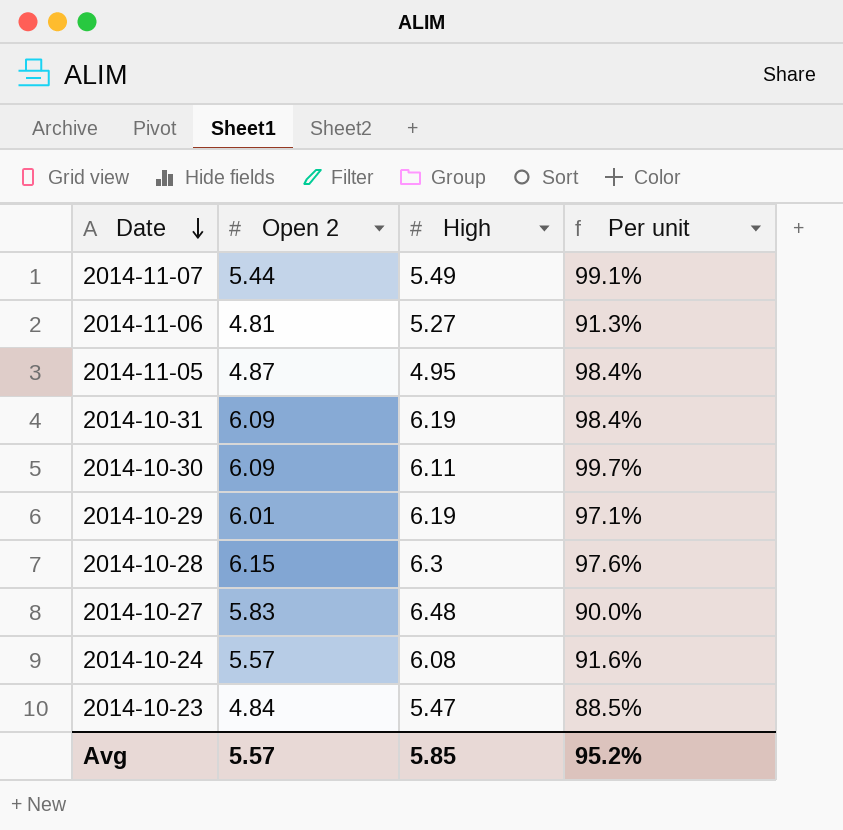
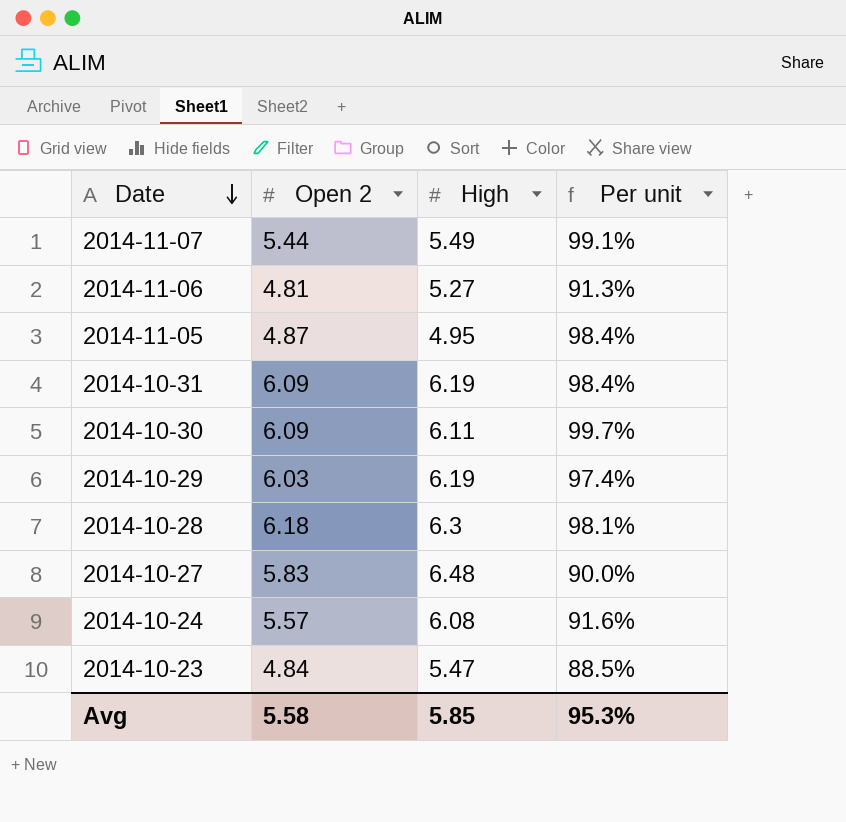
2014-10-29 | Open 2: 6.01 -> 6.03
2014-10-29 | Per unit: 97.1% -> 97.4%
2014-10-28 | Open 2: 6.15 -> 6.18
2014-10-28 | Per unit: 97.6% -> 98.1%
Avg | Open 2: 5.57 -> 5.58
Avg | Per unit: 95.2% -> 95.3%

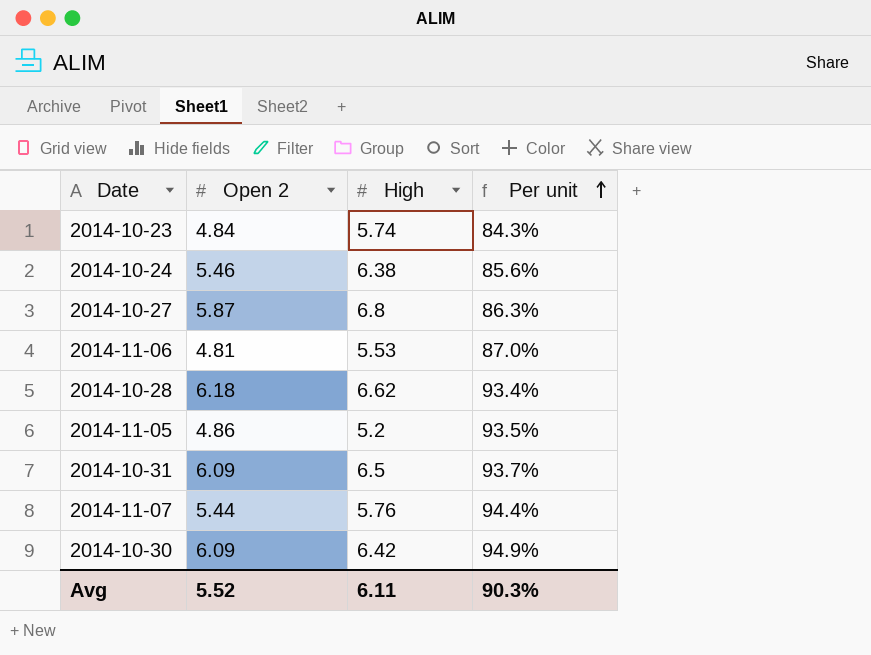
row order: Date descending -> Per unit ascending
row 2014-10-29: 6.03 | 6.19 | 97.4% -> none
2014-10-23 | High: 5.47 -> 5.74
2014-10-23 | Per unit: 88.5% -> 84.3%
2014-10-24 | Open 2: 5.57 -> 5.46
2014-10-24 | High: 6.08 -> 6.38
2014-10-24 | Per unit: 91.6% -> 85.6%
2014-10-27 | Open 2: 5.83 -> 5.87
2014-10-27 | High: 6.48 -> 6.8
2014-10-27 | Per unit: 90.0% -> 86.3%
2014-11-06 | High: 5.27 -> 5.53
2014-11-06 | Per unit: 91.3% -> 87.0%
2014-10-28 | High: 6.3 -> 6.62
2014-10-28 | Per unit: 98.1% -> 93.4%
2014-11-05 | Open 2: 4.87 -> 4.86
2014-11-05 | High: 4.95 -> 5.2
2014-11-05 | Per unit: 98.4% -> 93.5%
2014-10-31 | High: 6.19 -> 6.5
2014-10-31 | Per unit: 98.4% -> 93.7%
2014-11-07 | High: 5.49 -> 5.76
2014-11-07 | Per unit: 99.1% -> 94.4%
2014-10-30 | High: 6.11 -> 6.42
2014-10-30 | Per unit: 99.7% -> 94.9%
Avg | Open 2: 5.58 -> 5.52
Avg | High: 5.85 -> 6.11
Avg | Per unit: 95.3% -> 90.3%

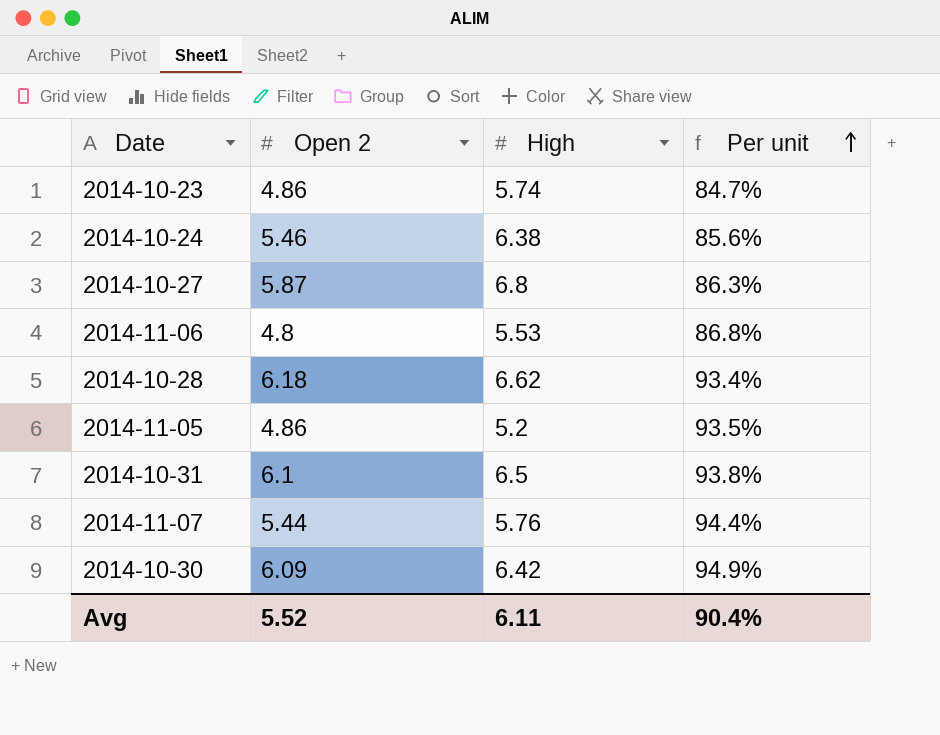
2014-10-23 | Open 2: 4.84 -> 4.86
2014-10-23 | Per unit: 84.3% -> 84.7%
2014-11-06 | Open 2: 4.81 -> 4.8
2014-11-06 | Per unit: 87.0% -> 86.8%
2014-10-31 | Open 2: 6.09 -> 6.1
2014-10-31 | Per unit: 93.7% -> 93.8%
Avg | Per unit: 90.3% -> 90.4%

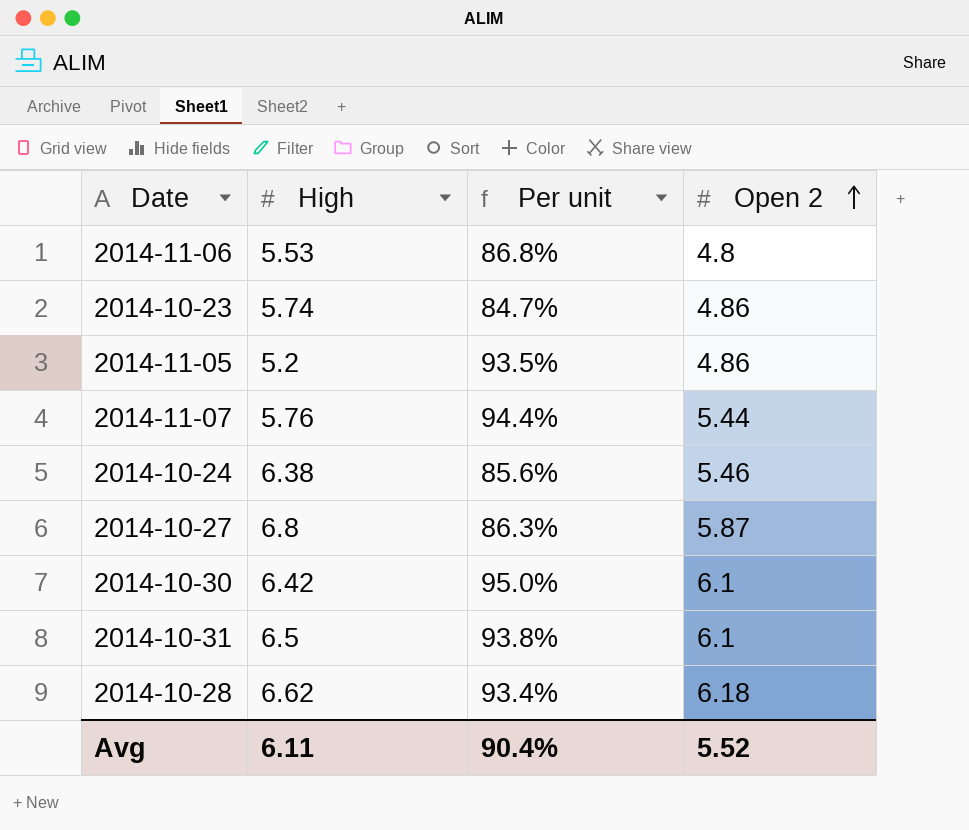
row order: Per unit ascending -> Open 2 ascending
column Open 2 | position: 2 -> 4
2014-10-30 | Per unit: 94.9% -> 95.0%
2014-10-30 | Open 2: 6.09 -> 6.1

